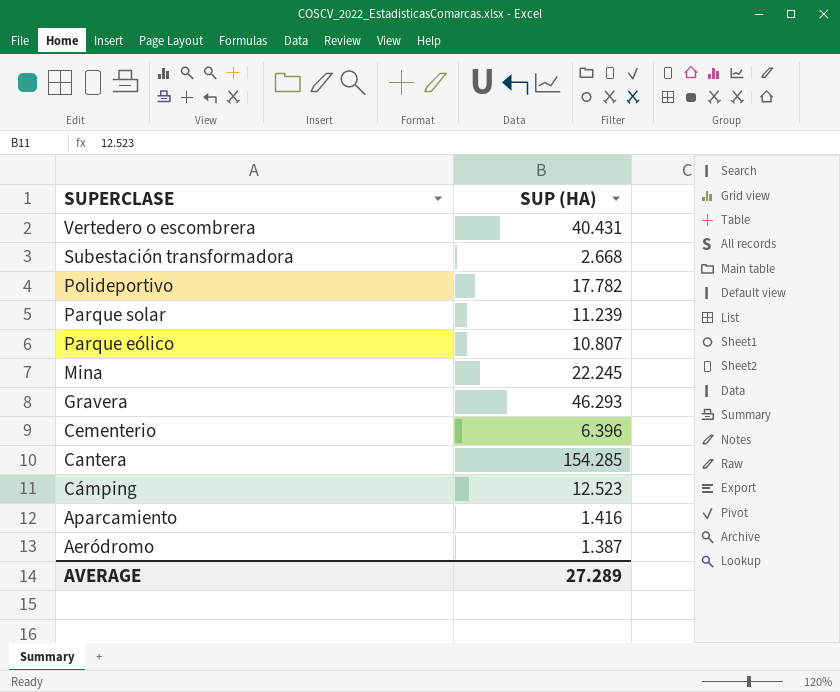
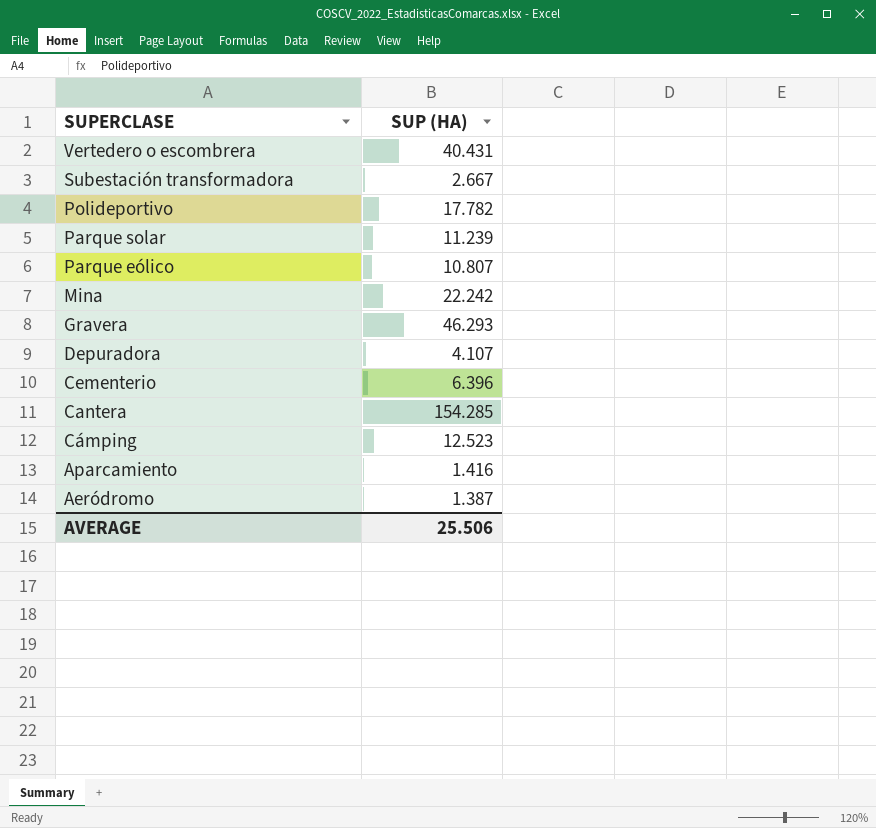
Subestación transformadora | SUP (HA): 2.668 -> 2.667
Mina | SUP (HA): 22.245 -> 22.242
row Depuradora: none -> 4.107
AVERAGE | SUP (HA): 27.289 -> 25.506

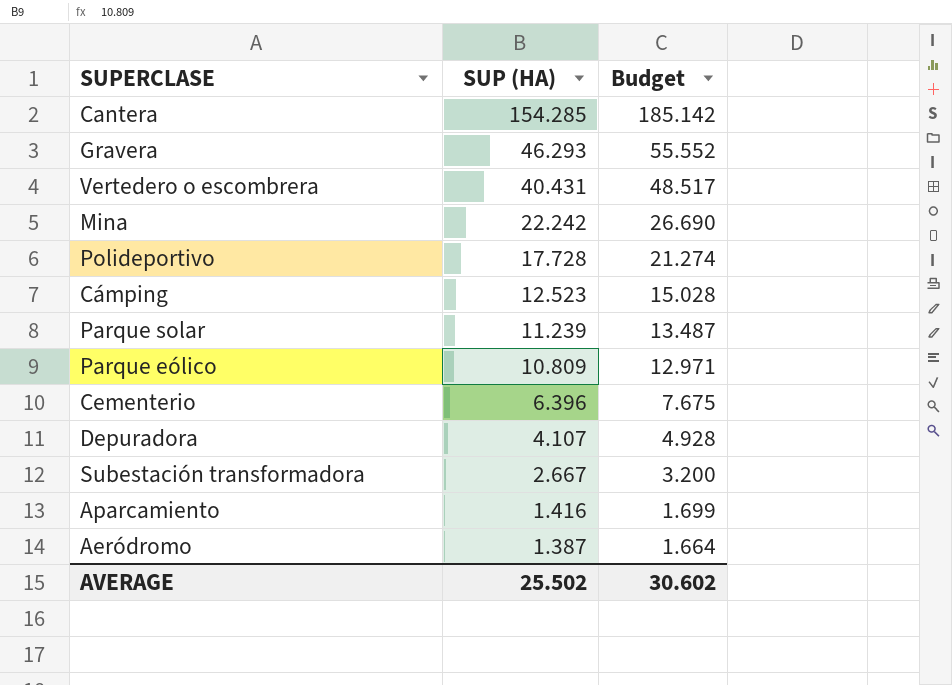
row order: SUPERCLASE descending -> SUP (HA) descending
column Budget | formula: none -> [SUP (HA)] * 1.2
Polideportivo | SUP (HA): 17.782 -> 17.728
Parque eólico | SUP (HA): 10.807 -> 10.809
AVERAGE | SUP (HA): 25.506 -> 25.502

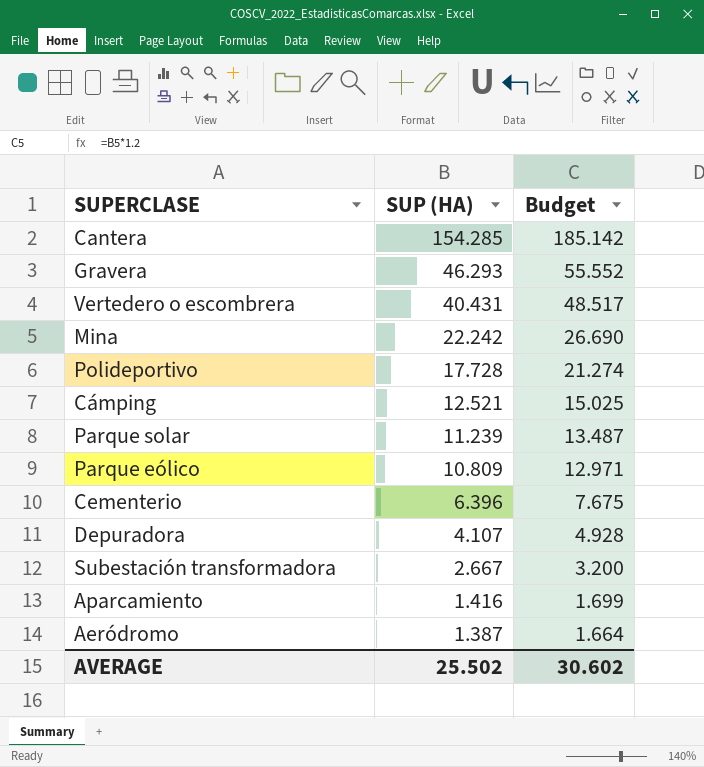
Cámping | SUP (HA): 12.523 -> 12.521
Cámping | Budget: 15.028 -> 15.025

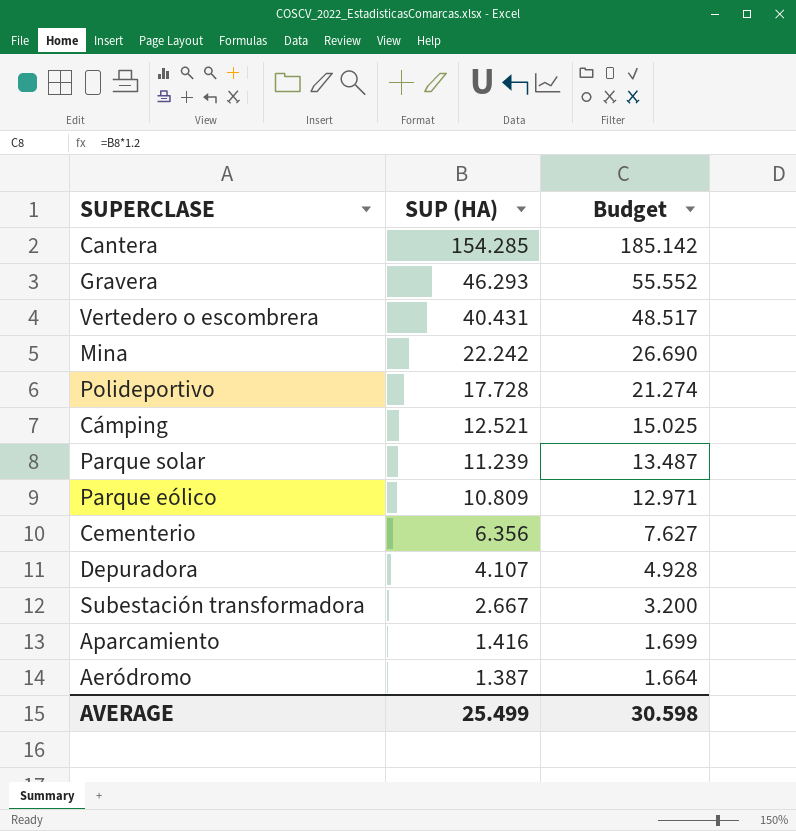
Cementerio | SUP (HA): 6.396 -> 6.356
Cementerio | Budget: 7.675 -> 7.627
AVERAGE | SUP (HA): 25.502 -> 25.499
AVERAGE | Budget: 30.602 -> 30.598

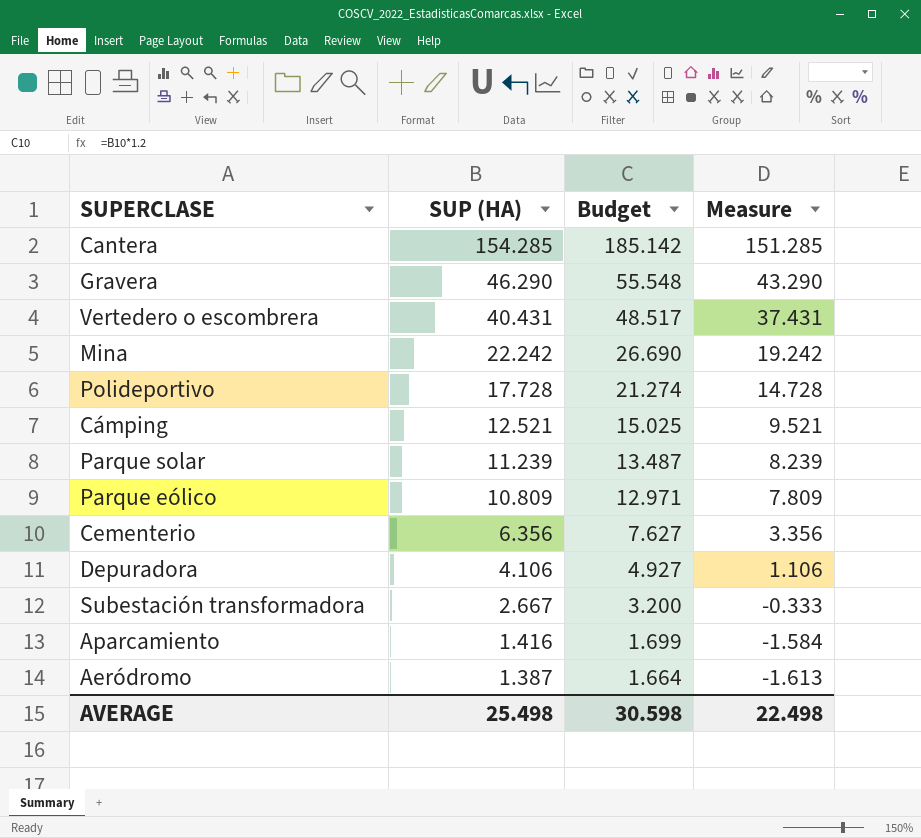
column Measure | formula: none -> [SUP (HA)] - 3
Gravera | SUP (HA): 46.293 -> 46.290
Gravera | Budget: 55.552 -> 55.548
Depuradora | SUP (HA): 4.107 -> 4.106
Depuradora | Budget: 4.928 -> 4.927
AVERAGE | SUP (HA): 25.499 -> 25.498

